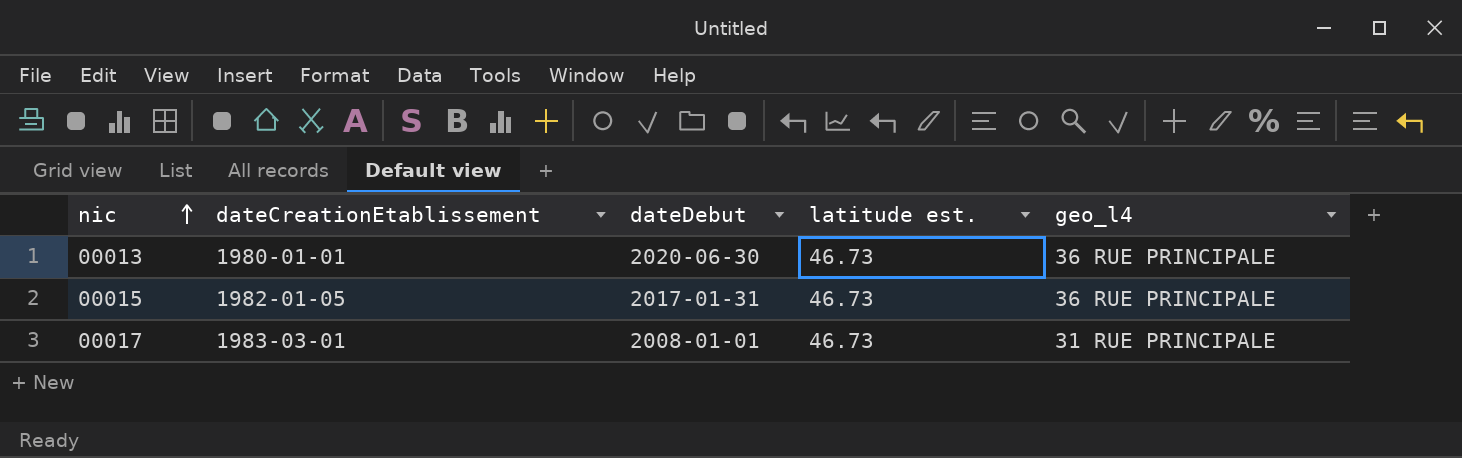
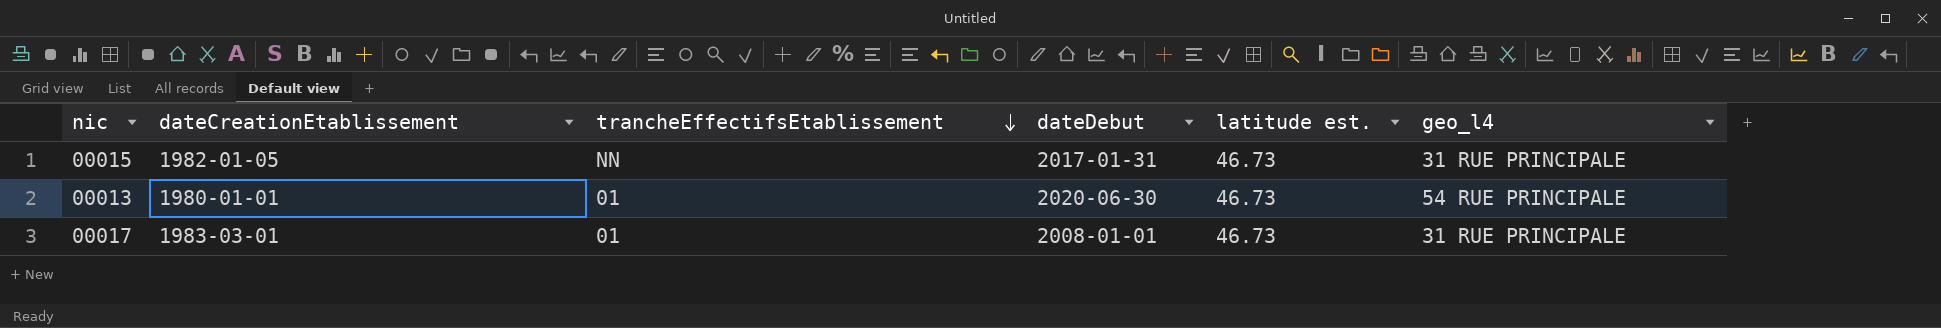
row order: nic ascending -> trancheEffectifsEtablissement descending
column trancheEffectifsEtablissement | position: none -> 3
00015 | geo_l4: 36 RUE PRINCIPALE -> 31 RUE PRINCIPALE
00013 | geo_l4: 36 RUE PRINCIPALE -> 54 RUE PRINCIPALE

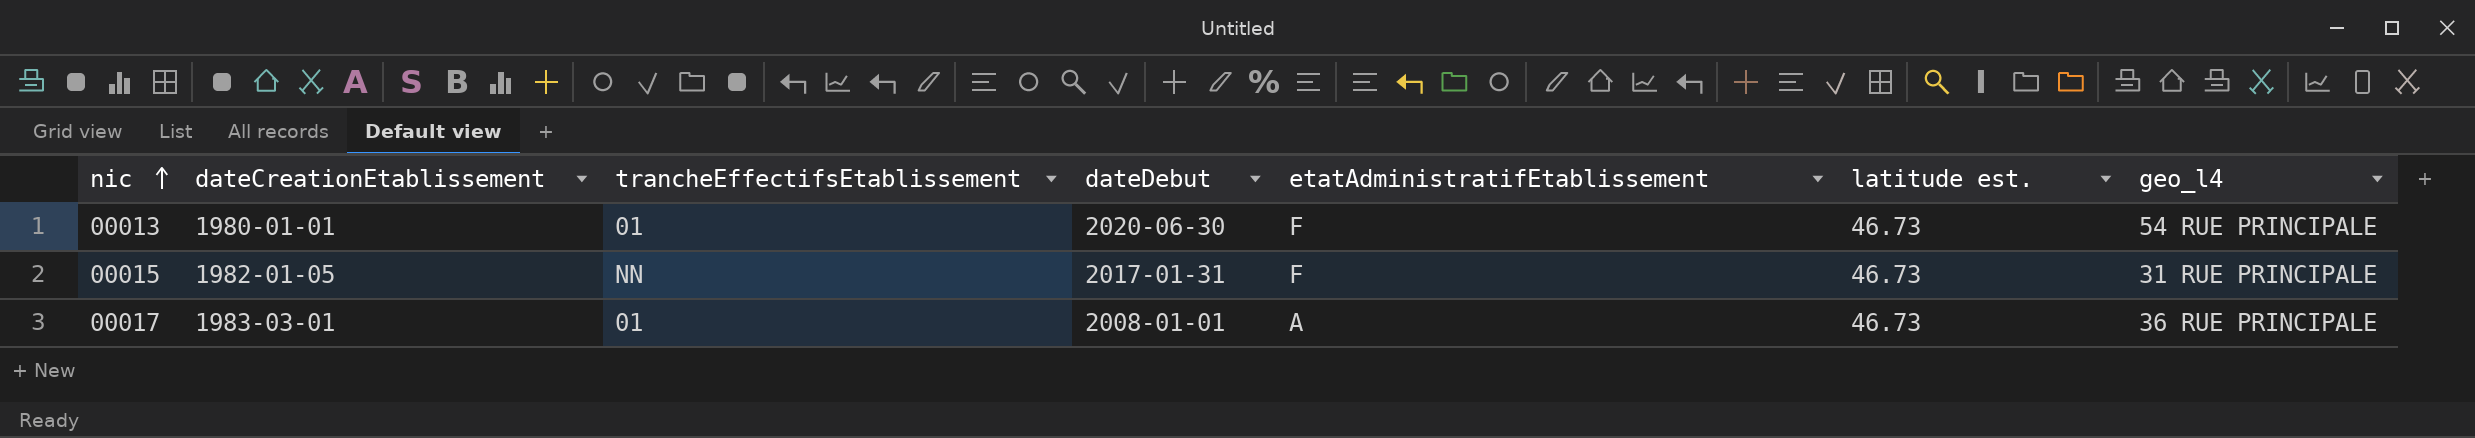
row order: trancheEffectifsEtablissement descending -> nic ascending
column etatAdministratifEtablissement | position: none -> 5
00017 | geo_l4: 31 RUE PRINCIPALE -> 36 RUE PRINCIPALE

